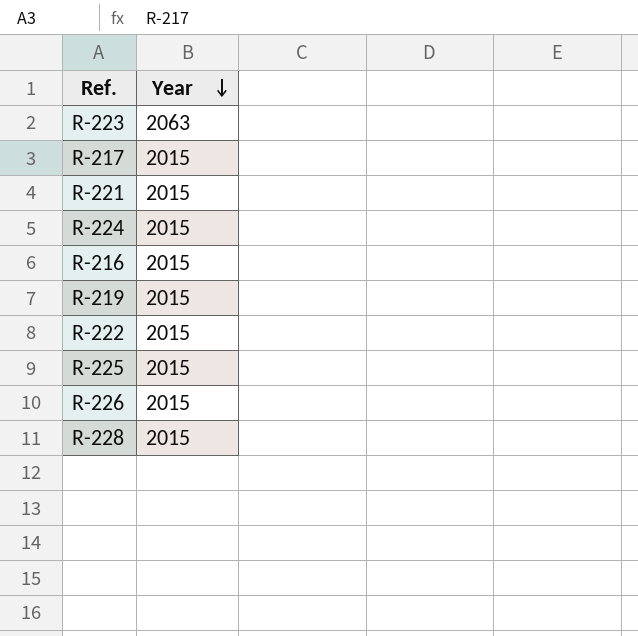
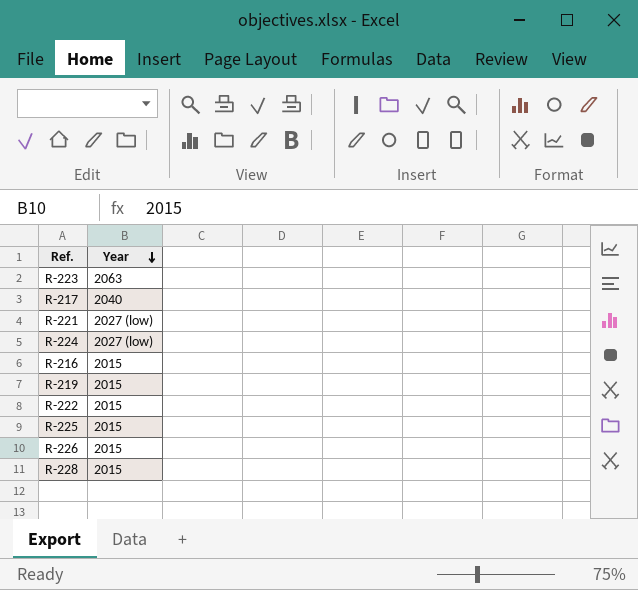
R-217 | Year: 2015 -> 2040
R-221 | Year: 2015 -> 2027 (low)
R-224 | Year: 2015 -> 2027 (low)

